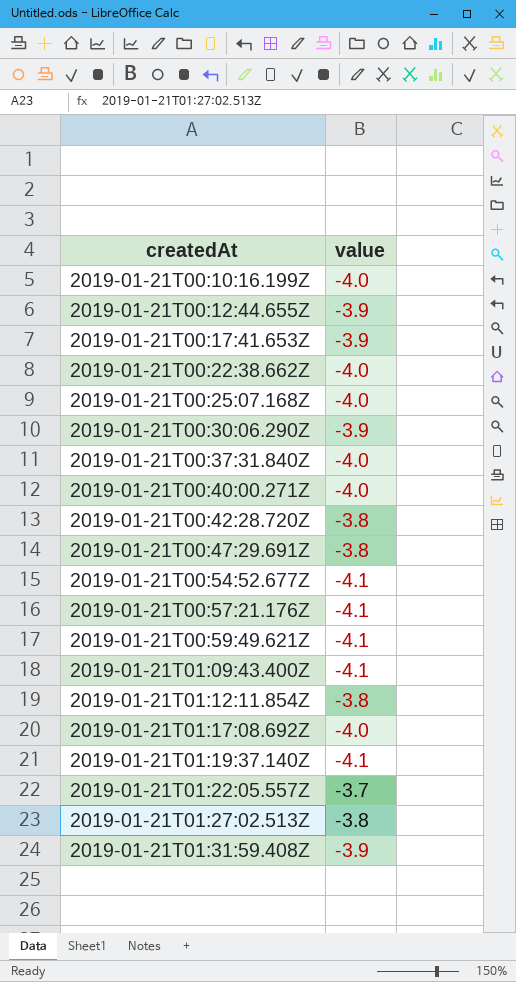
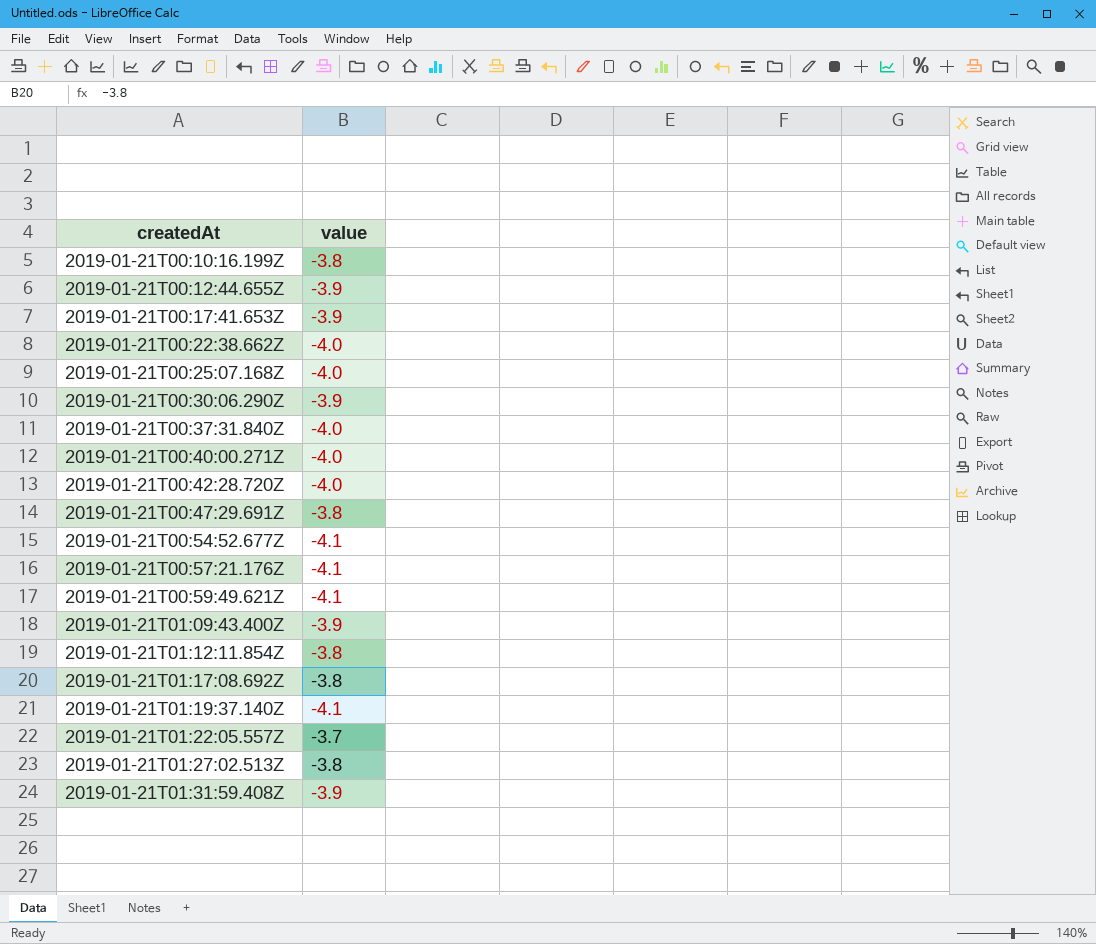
2019-01-21T00:10:16.199Z | value: -4.0 -> -3.8
2019-01-21T00:42:28.720Z | value: -3.8 -> -4.0
2019-01-21T01:09:43.400Z | value: -4.1 -> -3.9
2019-01-21T01:17:08.692Z | value: -4.0 -> -3.8

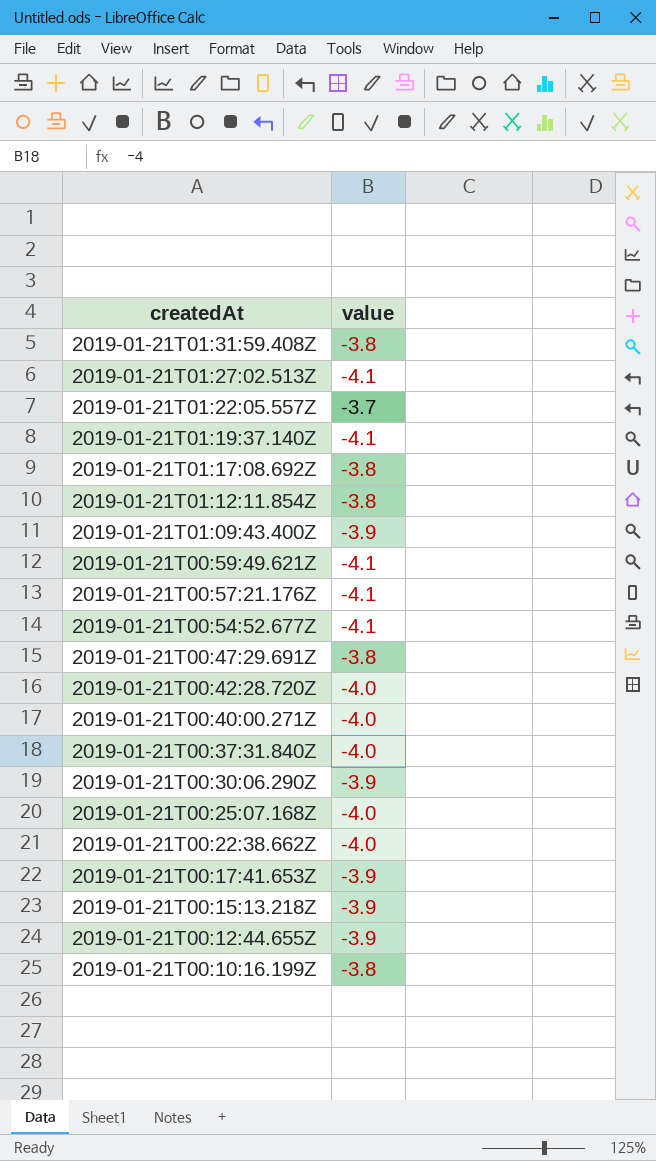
row order: createdAt ascending -> createdAt descending
2019-01-21T01:31:59.408Z | value: -3.9 -> -3.8
2019-01-21T01:27:02.513Z | value: -3.8 -> -4.1
row 2019-01-21T00:15:13.218Z: none -> -3.9

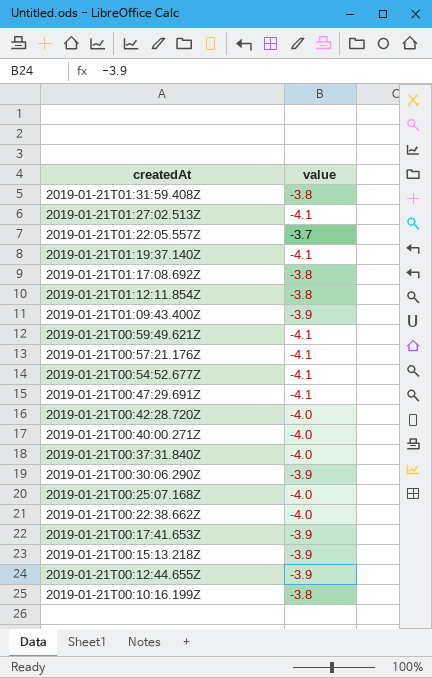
2019-01-21T00:47:29.691Z | value: -3.8 -> -4.1

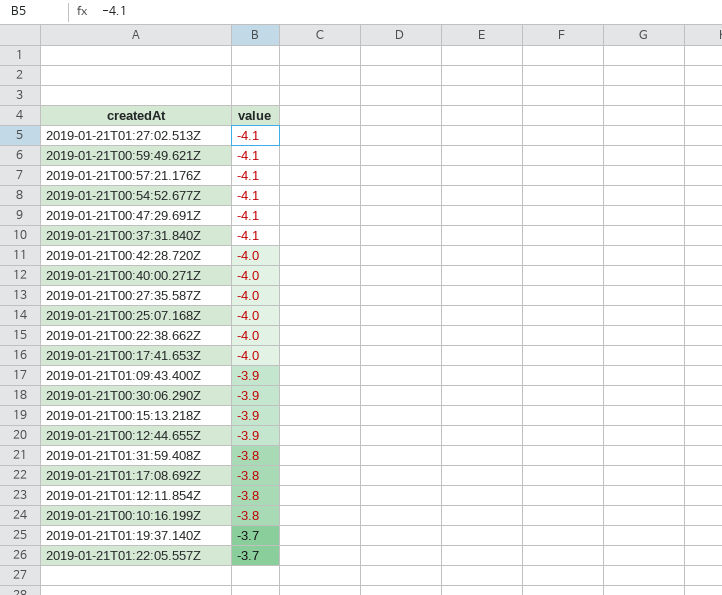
row order: createdAt descending -> value ascending
2019-01-21T00:37:31.840Z | value: -4.0 -> -4.1
row 2019-01-21T00:27:35.587Z: none -> -4.0
2019-01-21T00:17:41.653Z | value: -3.9 -> -4.0
2019-01-21T01:19:37.140Z | value: -4.1 -> -3.7

